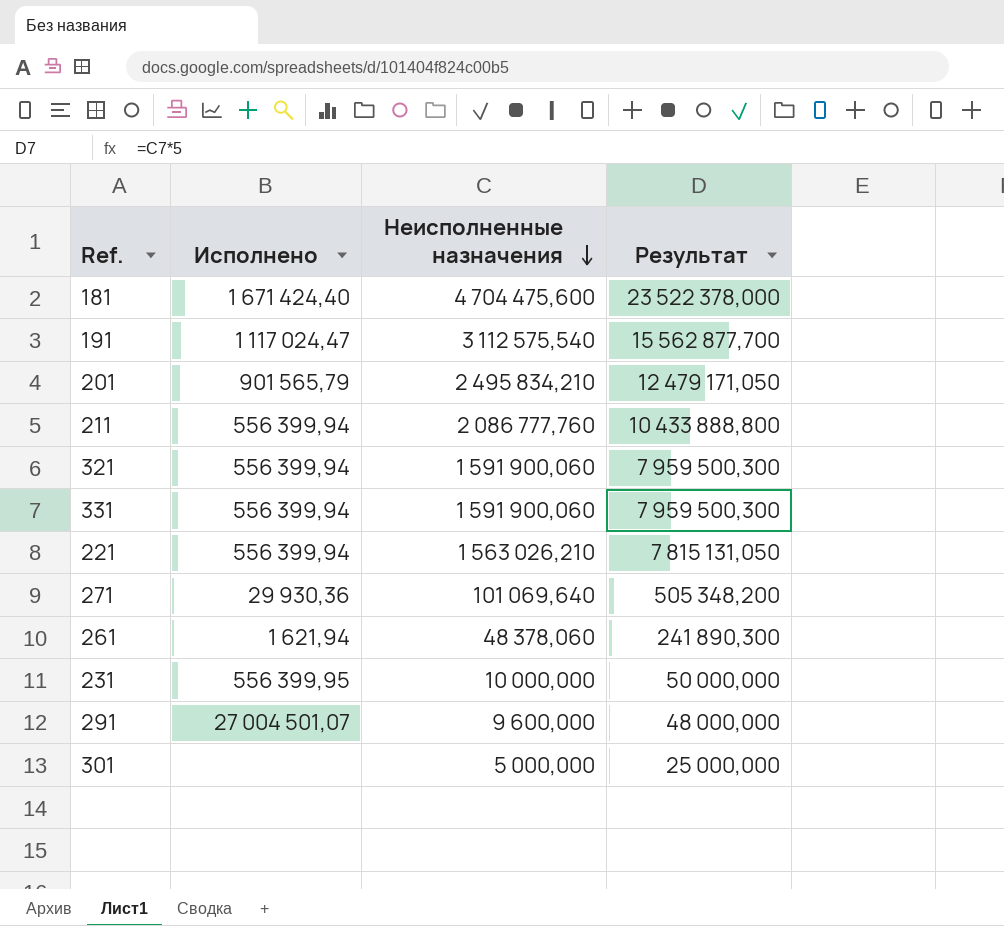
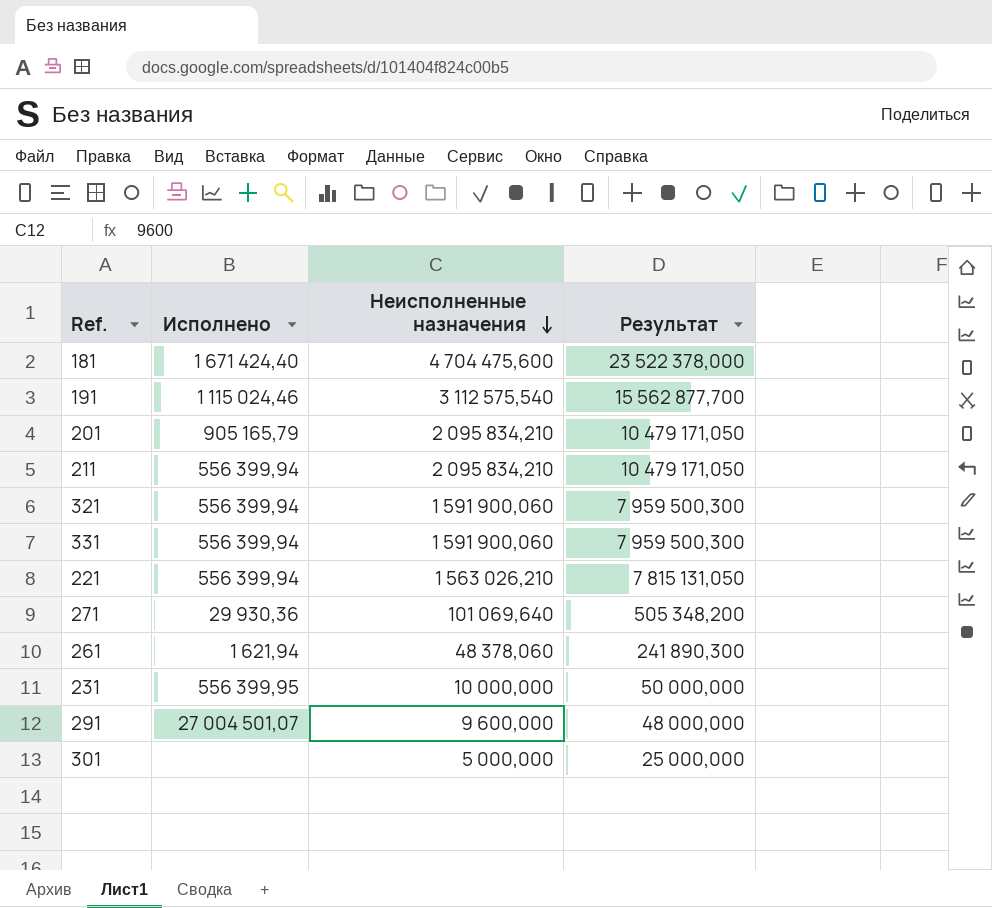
191 | Исполнено: 1 117 024,47 -> 1 115 024,46
201 | Исполнено: 901 565,79 -> 905 165,79
201 | Неисполненные назначения: 2 495 834,210 -> 2 095 834,210
201 | Результат: 12 479 171,050 -> 10 479 171,050
211 | Неисполненные назначения: 2 086 777,760 -> 2 095 834,210
211 | Результат: 10 433 888,800 -> 10 479 171,050

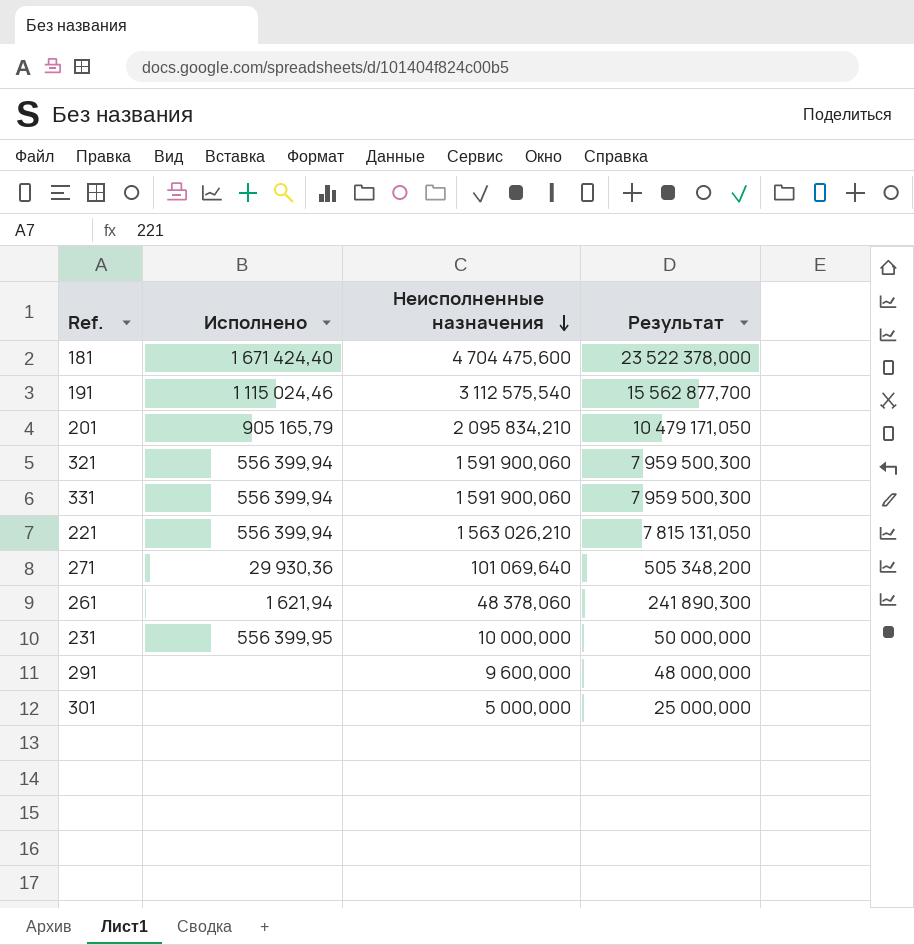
row 211: 556 399,94 | 2 095 834,210 | 10 479 171,050 -> none
291 | Исполнено: 27 004 501,07 -> none

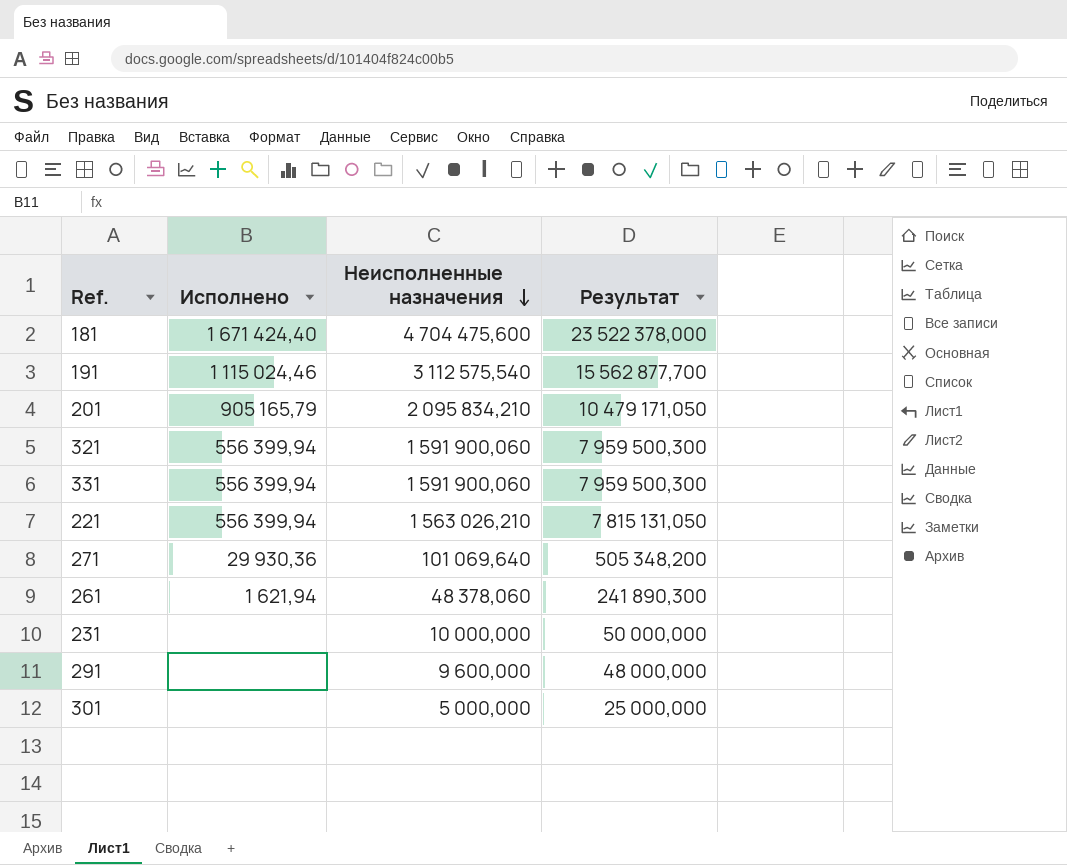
231 | Исполнено: 556 399,95 -> none

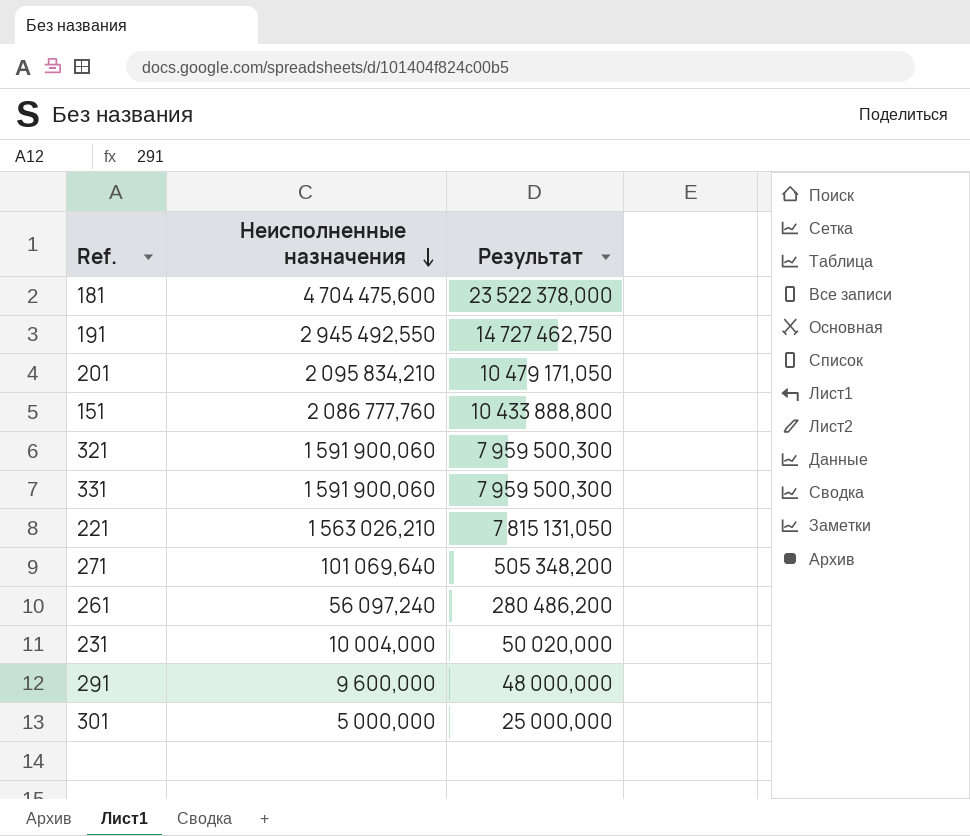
column Исполнено | position: 2 -> none
191 | Неисполненные назначения: 3 112 575,540 -> 2 945 492,550
191 | Результат: 15 562 877,700 -> 14 727 462,750
row 151: none -> 2 086 777,760 | 10 433 888,800
261 | Неисполненные назначения: 48 378,060 -> 56 097,240
261 | Результат: 241 890,300 -> 280 486,200
231 | Неисполненные назначения: 10 000,000 -> 10 004,000
231 | Результат: 50 000,000 -> 50 020,000

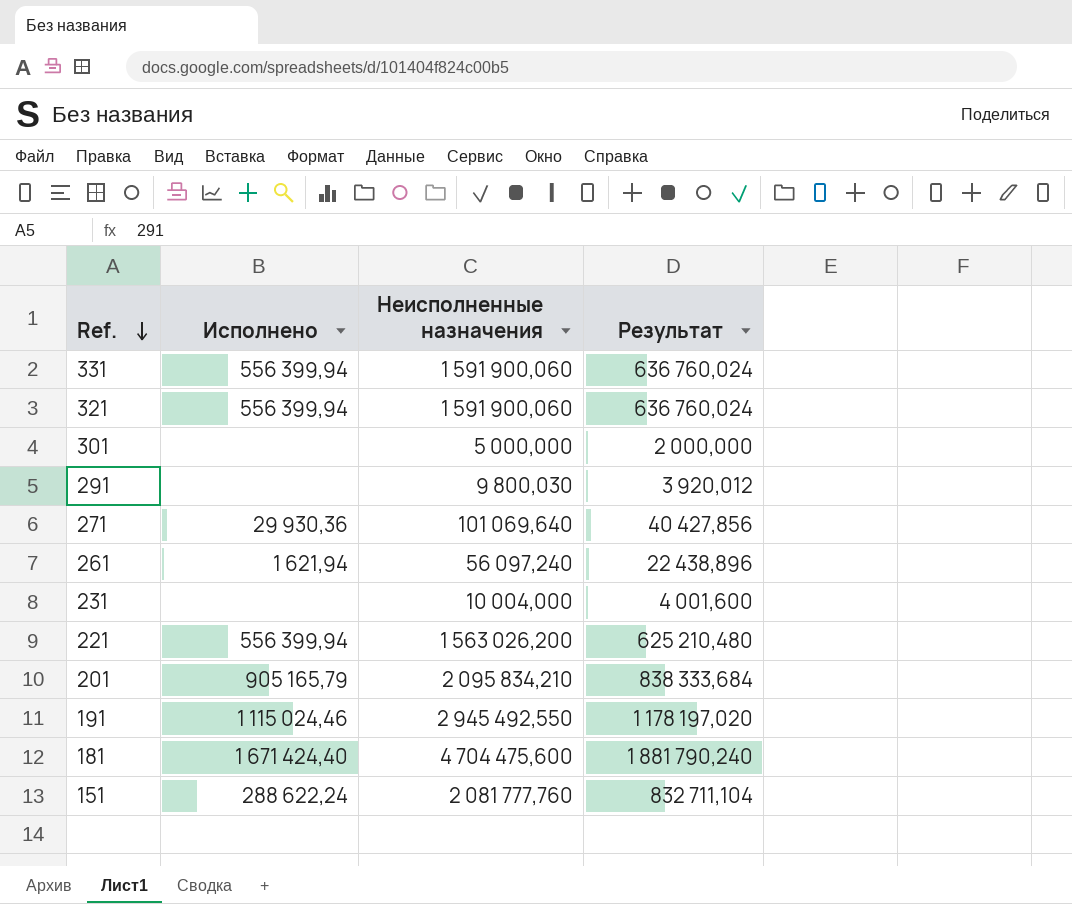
row order: Неисполненные назначения descending -> Ref. descending
column Исполнено | position: none -> 2
column Результат | formula: [Неисполненные назначения] * 5 -> [Неисполненные назначения] * 0,4
291 | Неисполненные назначения: 9 600,000 -> 9 800,030
221 | Неисполненные назначения: 1 563 026,210 -> 1 563 026,200
151 | Неисполненные назначения: 2 086 777,760 -> 2 081 777,760

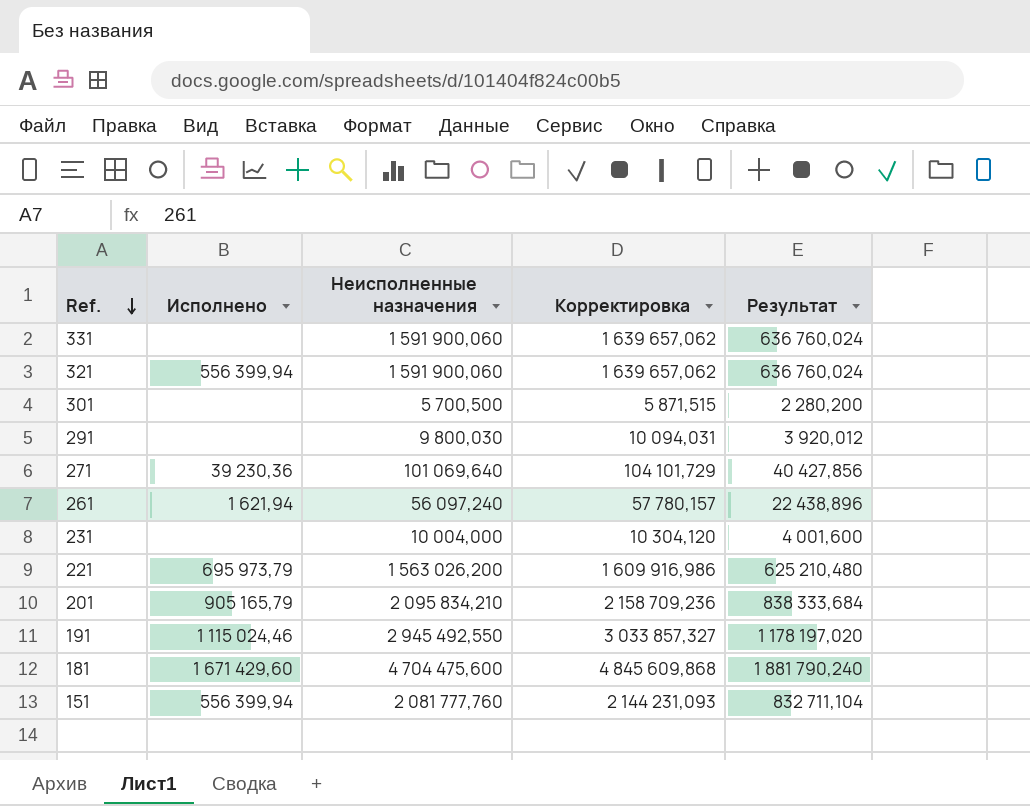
column Корректировка | formula: none -> [Неисполненные назначения] * 1,03
331 | Исполнено: 556 399,94 -> none
301 | Неисполненные назначения: 5 000,000 -> 5 700,500
301 | Результат: 2 000,000 -> 2 280,200
271 | Исполнено: 29 930,36 -> 39 230,36
221 | Исполнено: 556 399,94 -> 695 973,79
181 | Исполнено: 1 671 424,40 -> 1 671 429,60
151 | Исполнено: 288 622,24 -> 556 399,94

